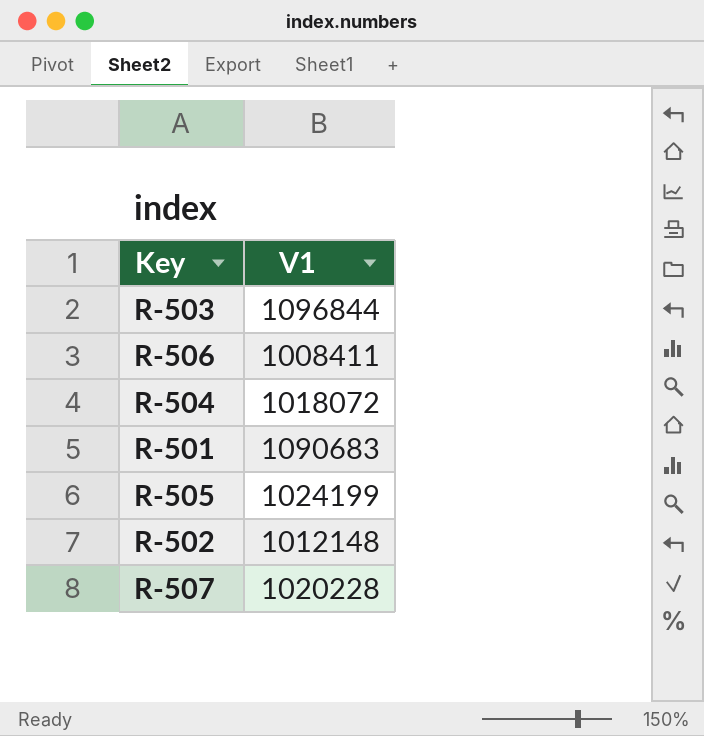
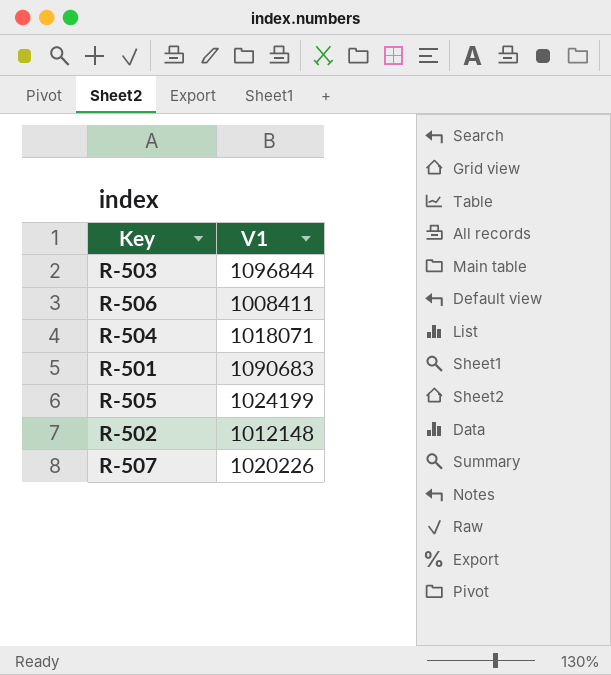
R-504 | V1: 1018072 -> 1018071
R-507 | V1: 1020228 -> 1020226

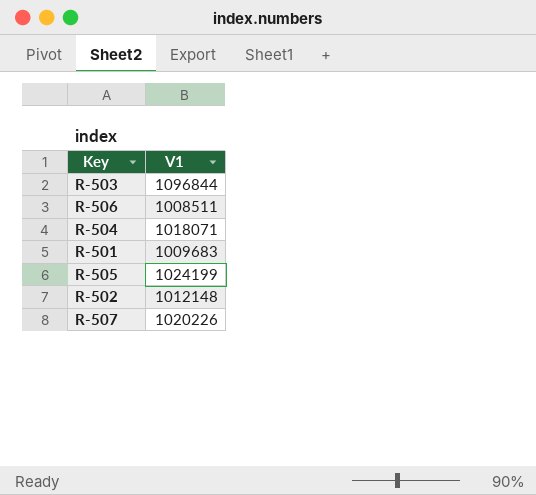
R-506 | V1: 1008411 -> 1008511
R-501 | V1: 1090683 -> 1009683

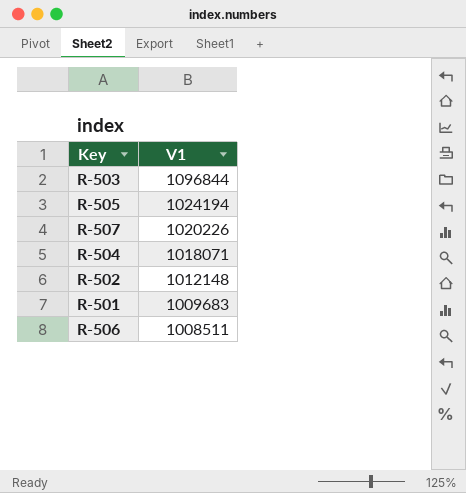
row order: none -> V1 descending
R-505 | V1: 1024199 -> 1024194

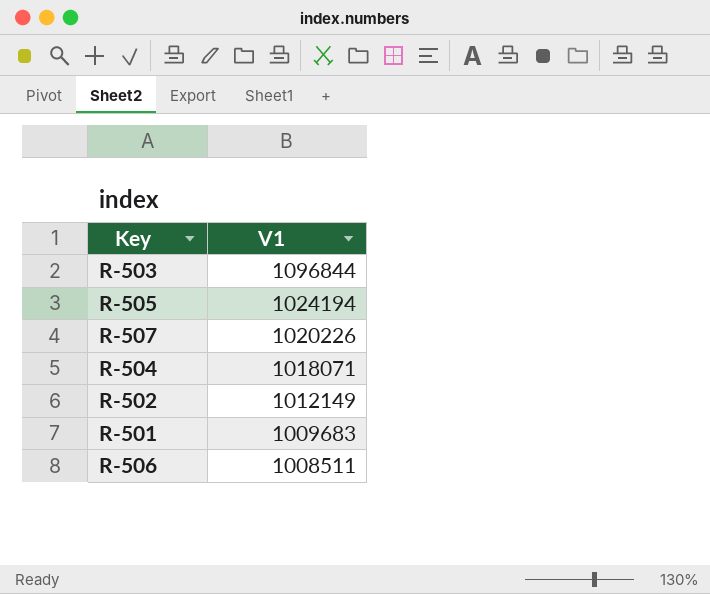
R-502 | V1: 1012148 -> 1012149

